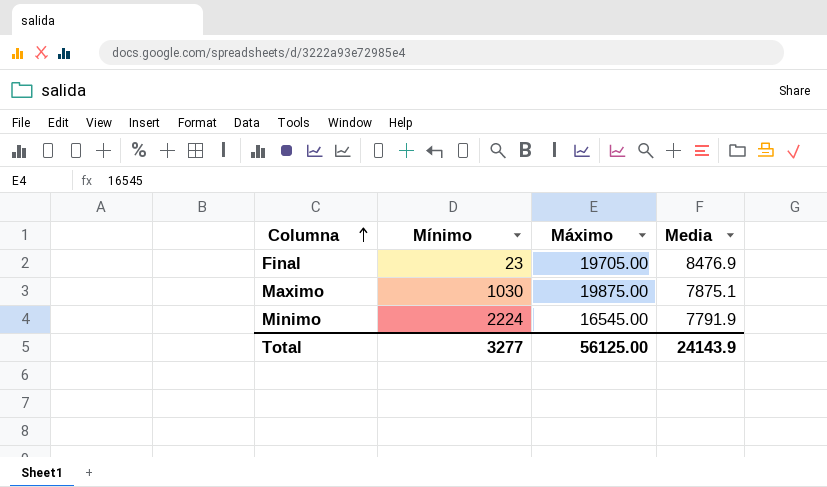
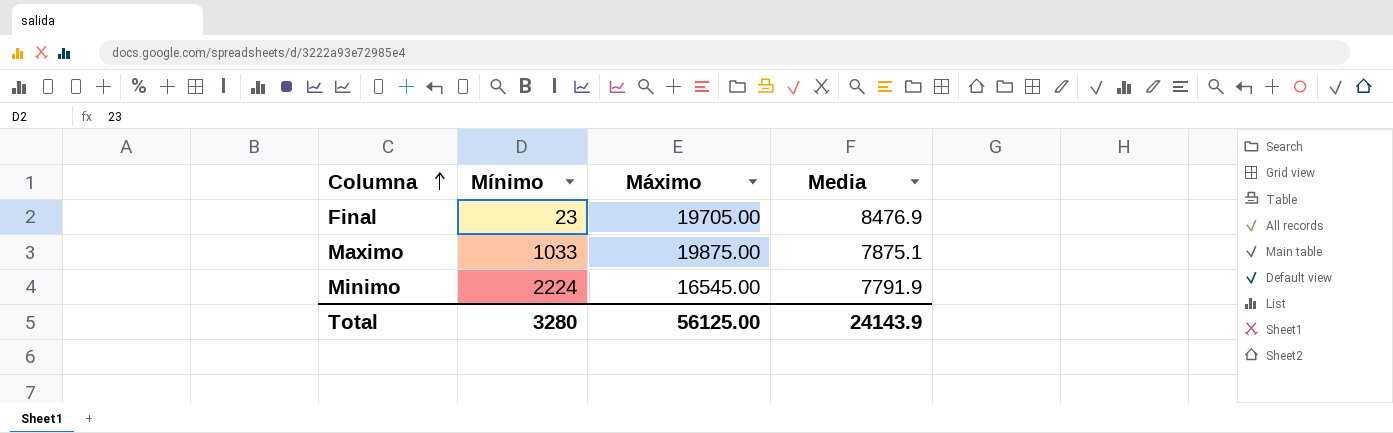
Maximo | Mínimo: 1030 -> 1033
Total | Mínimo: 3277 -> 3280

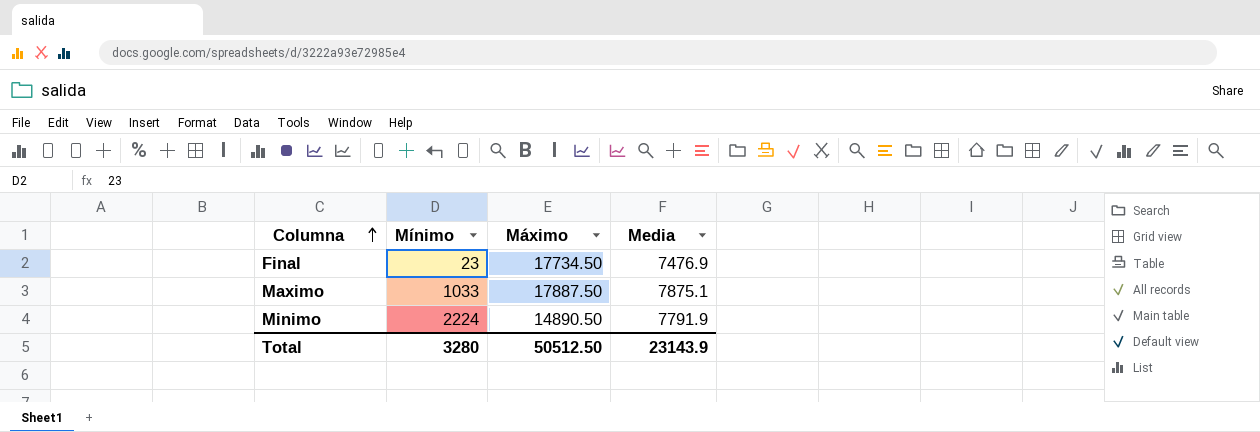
Final | Máximo: 19705.00 -> 17734.50
Final | Media: 8476.9 -> 7476.9
Maximo | Máximo: 19875.00 -> 17887.50
Minimo | Máximo: 16545.00 -> 14890.50
Total | Máximo: 56125.00 -> 50512.50
Total | Media: 24143.9 -> 23143.9

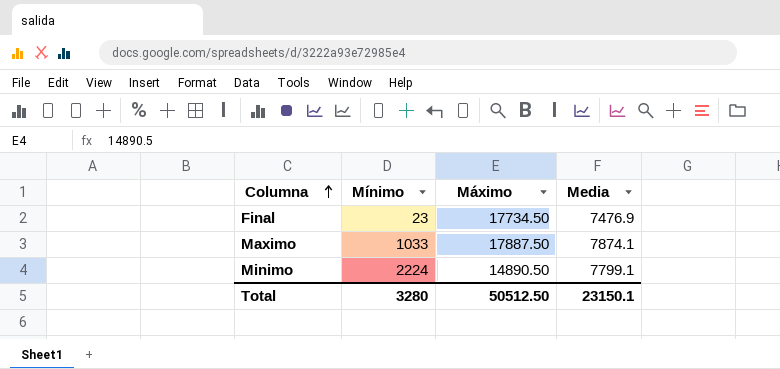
Maximo | Media: 7875.1 -> 7874.1
Minimo | Media: 7791.9 -> 7799.1
Total | Media: 23143.9 -> 23150.1

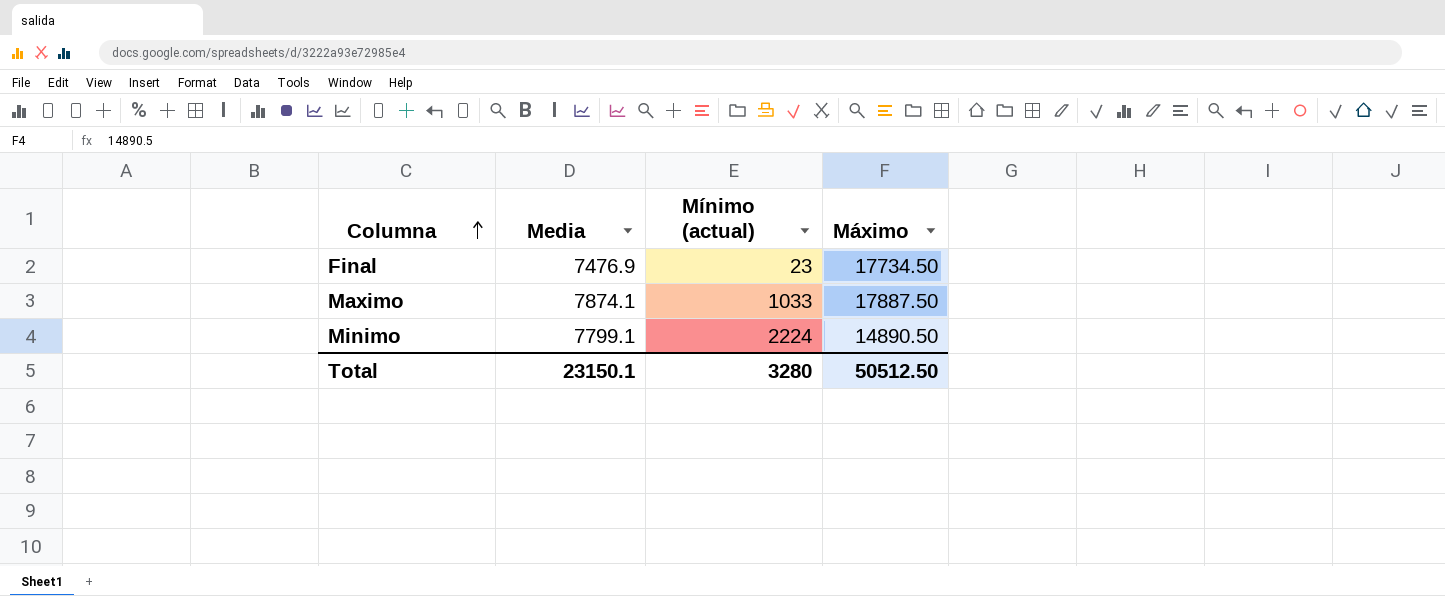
column Media | position: 4 -> 2
column name: Mínimo -> Mínimo (actual)

